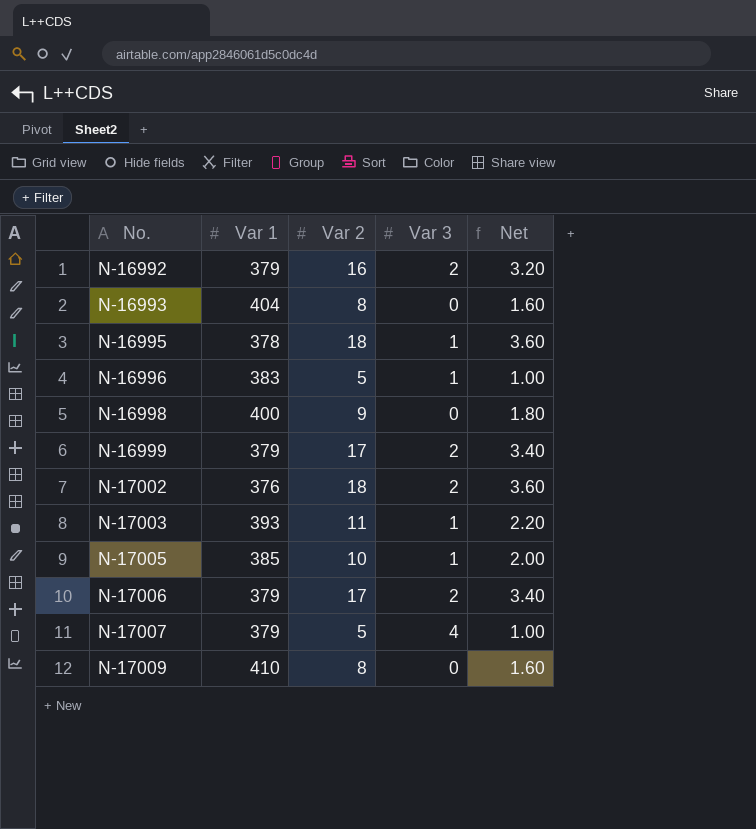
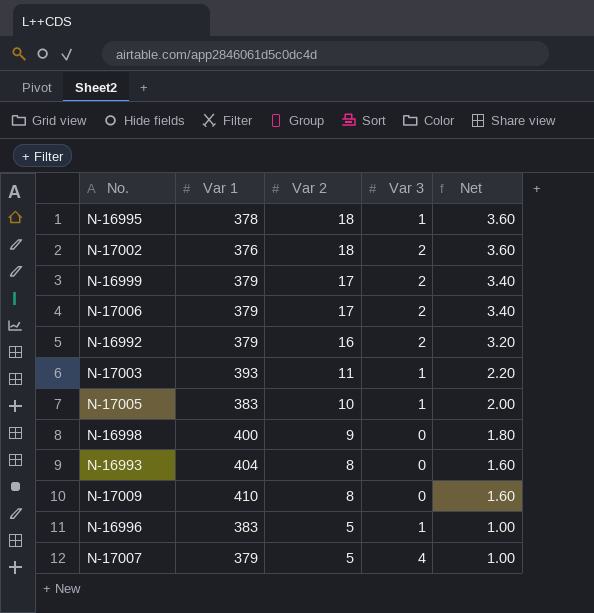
row order: No. ascending -> Var 2 descending
N-17005 | Var 1: 385 -> 383

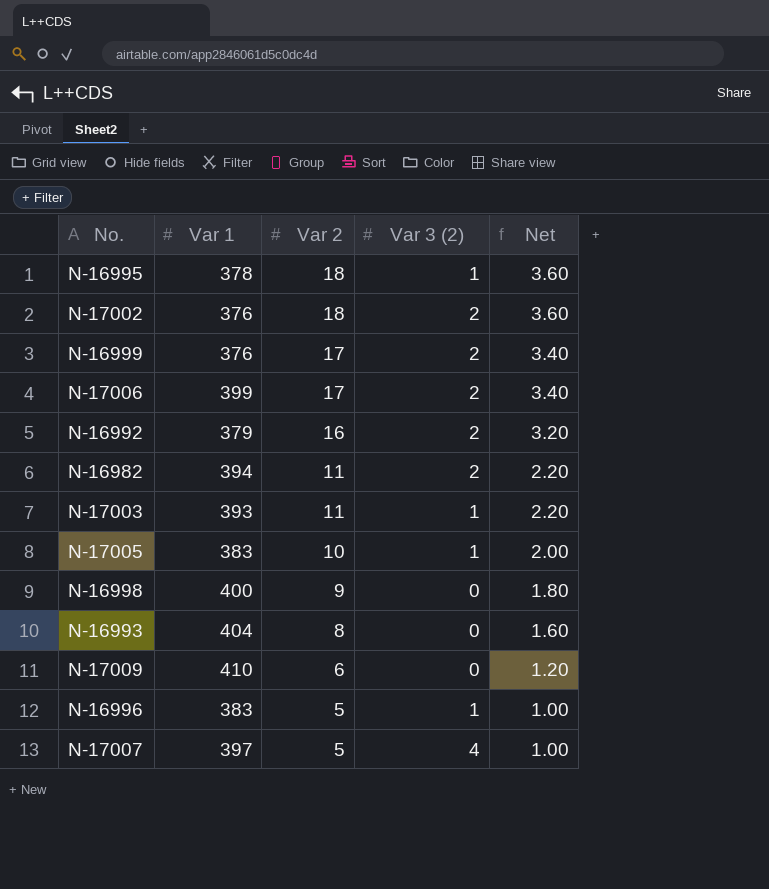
column name: Var 3 -> Var 3 (2)
N-16999 | Var 1: 379 -> 376
N-17006 | Var 1: 379 -> 399
row N-16982: none -> 394 | 11 | 2 | 2.20
N-17009 | Var 2: 8 -> 6
N-17009 | Net: 1.60 -> 1.20
N-17007 | Var 1: 379 -> 397

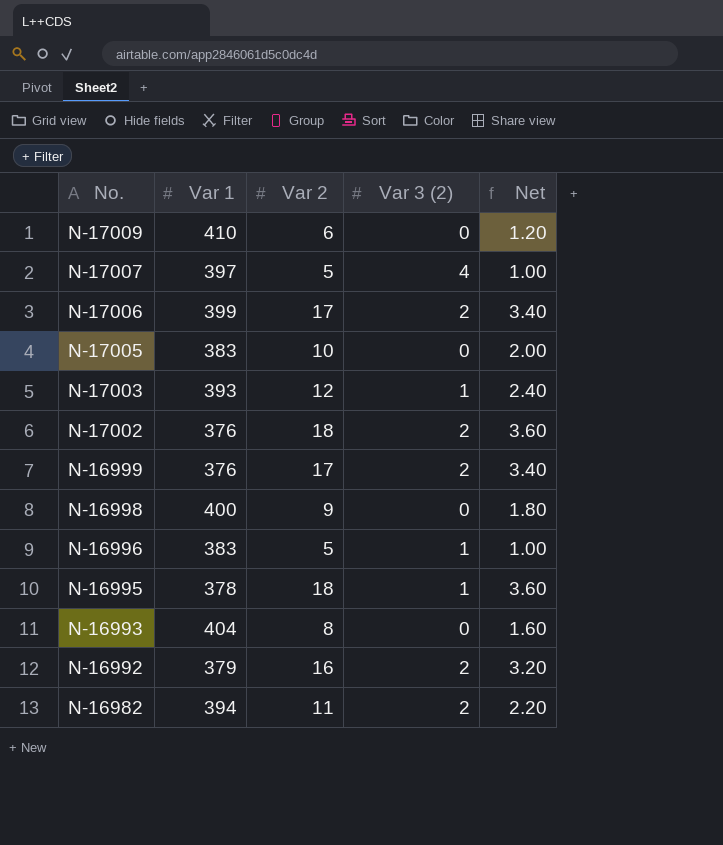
row order: Var 2 descending -> No. descending
N-17005 | Var 3 (2): 1 -> 0
N-17003 | Var 2: 11 -> 12
N-17003 | Net: 2.20 -> 2.40

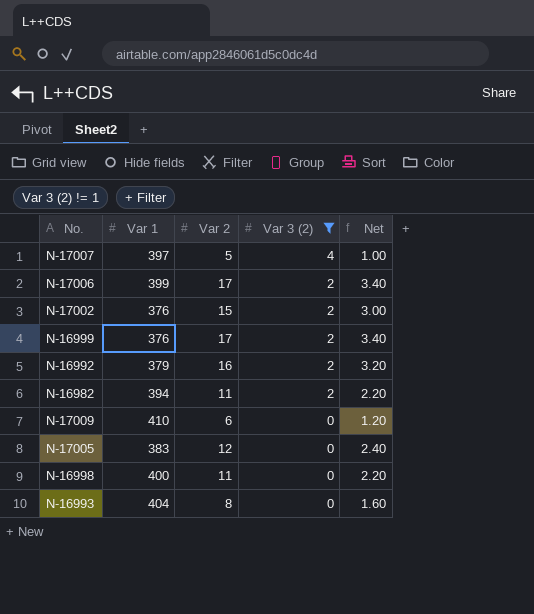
filter: none -> Var 3 (2) != 1
row order: No. descending -> Var 3 (2) descending
N-17002 | Var 2: 18 -> 15
N-17002 | Net: 3.60 -> 3.00
N-17005 | Var 2: 10 -> 12
N-17005 | Net: 2.00 -> 2.40
N-16998 | Var 2: 9 -> 11
N-16998 | Net: 1.80 -> 2.20

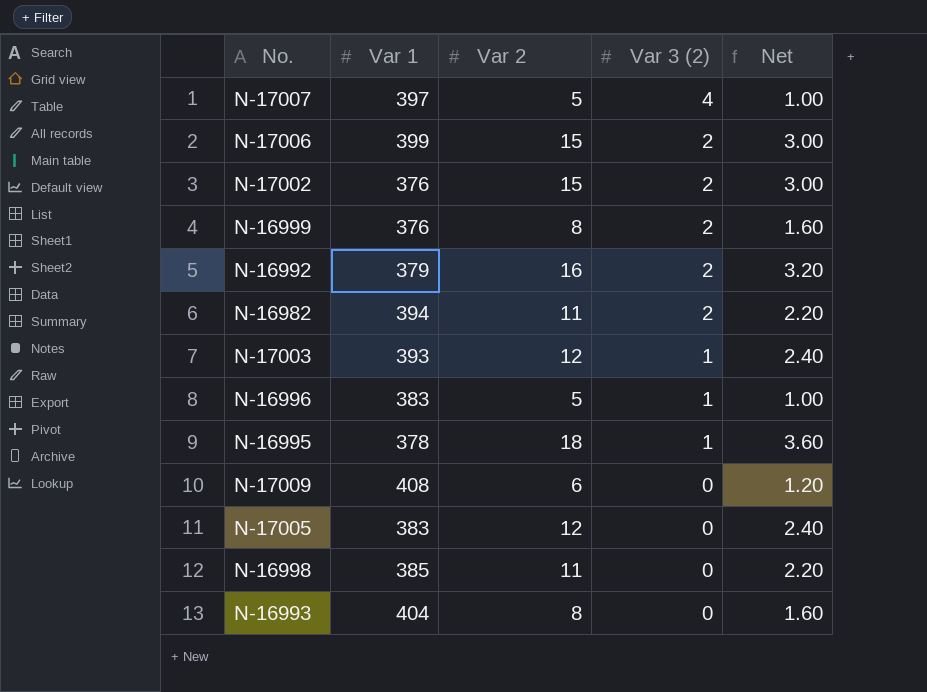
filter: Var 3 (2) != 1 -> none
N-17006 | Var 2: 17 -> 15
N-17006 | Net: 3.40 -> 3.00
N-16999 | Var 2: 17 -> 8
N-16999 | Net: 3.40 -> 1.60
N-17009 | Var 1: 410 -> 408
N-16998 | Var 1: 400 -> 385

